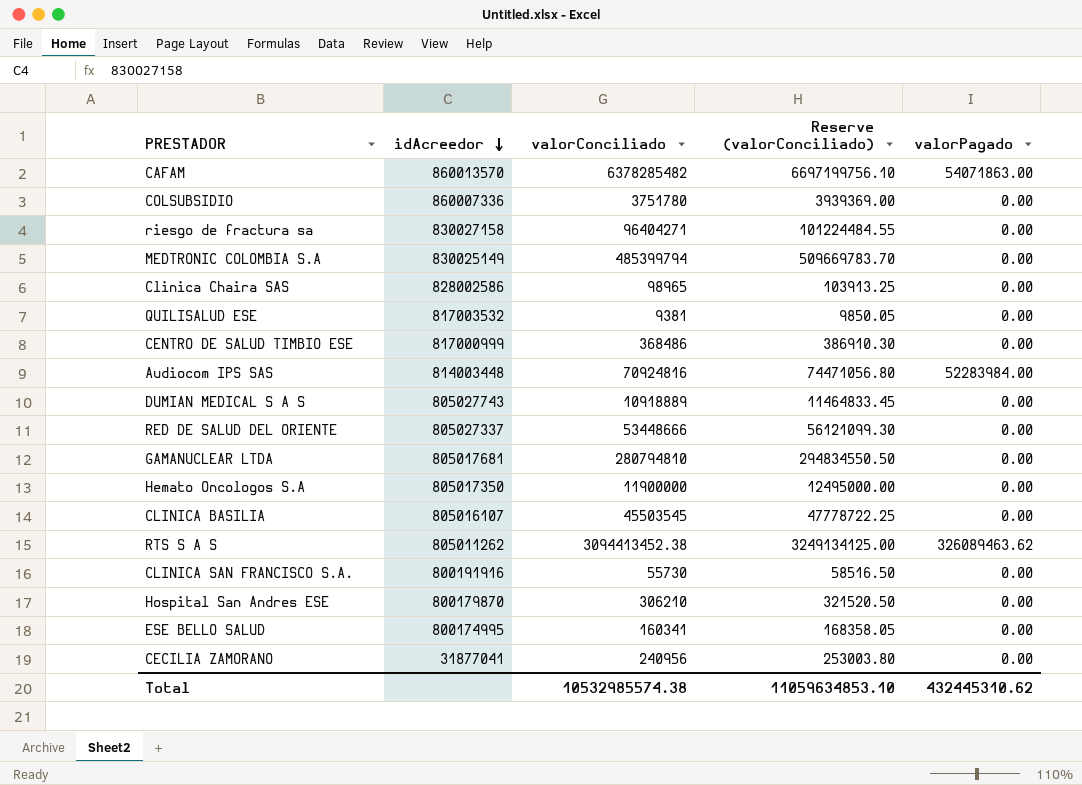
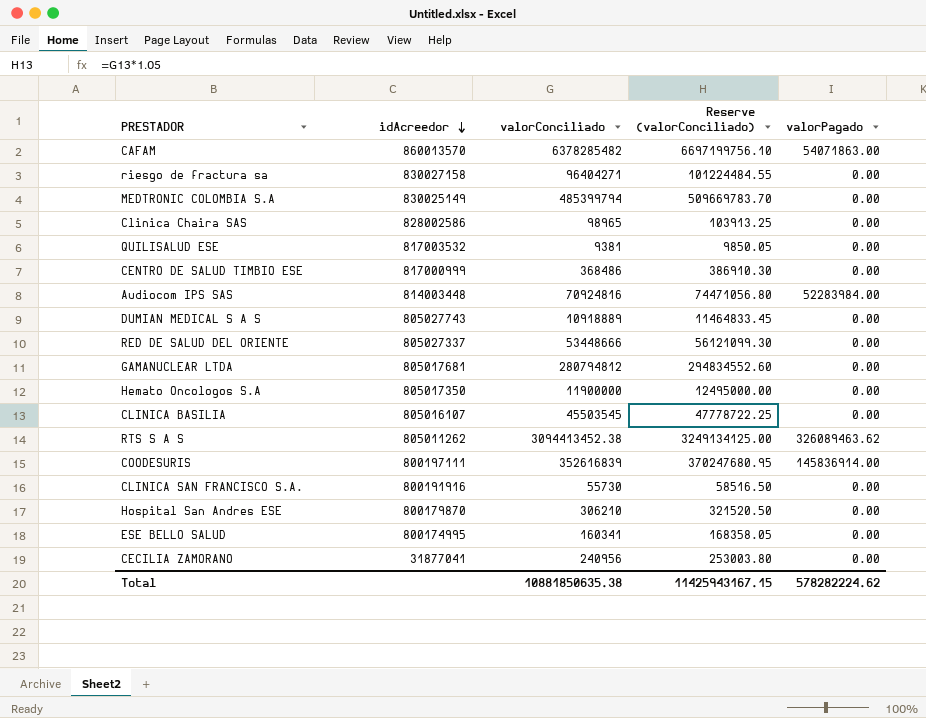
row COLSUBSIDIO: 860007336 | 3751780 | 3939369.00 | 0.00 -> none
GAMANUCLEAR LTDA | valorConciliado: 280794810 -> 280794812
GAMANUCLEAR LTDA | Reserve (valorConciliado): 294834550.50 -> 294834552.60
row COODESURIS: none -> 800197111 | 352616839 | 370247680.95 | 145836914.00
Total | valorConciliado: 10532985574.38 -> 10881850635.38
Total | Reserve (valorConciliado): 11059634853.10 -> 11425943167.15
Total | valorPagado: 432445310.62 -> 578282224.62

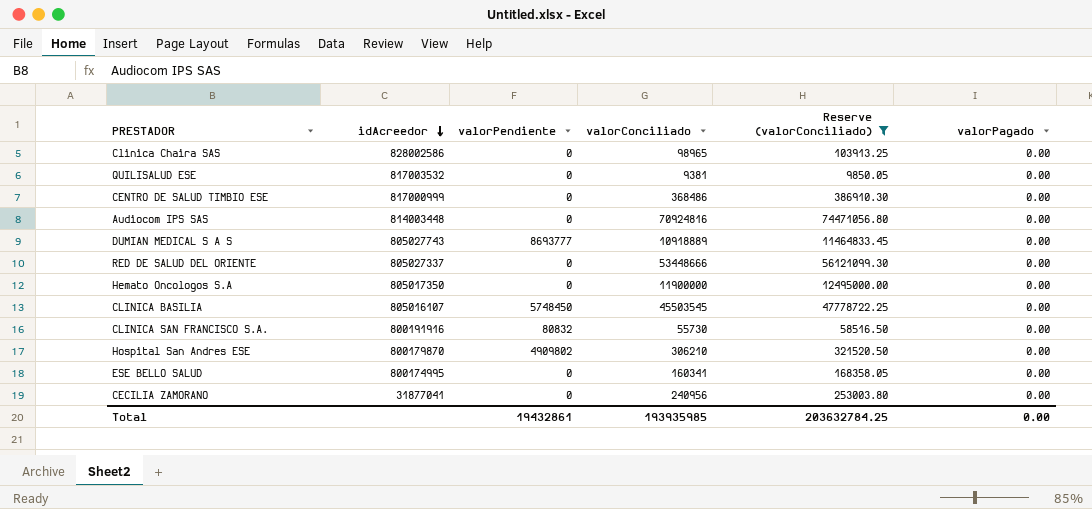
filter: none -> Reserve (valorConciliado) <= 74471056.80
column valorPendiente | position: none -> 3
Audiocom IPS SAS | valorPagado: 52283984.00 -> 0.00
Total | valorConciliado: 10881850635.38 -> 193935985
Total | Reserve (valorConciliado): 11425943167.15 -> 203632784.25
Total | valorPagado: 578282224.62 -> 0.00

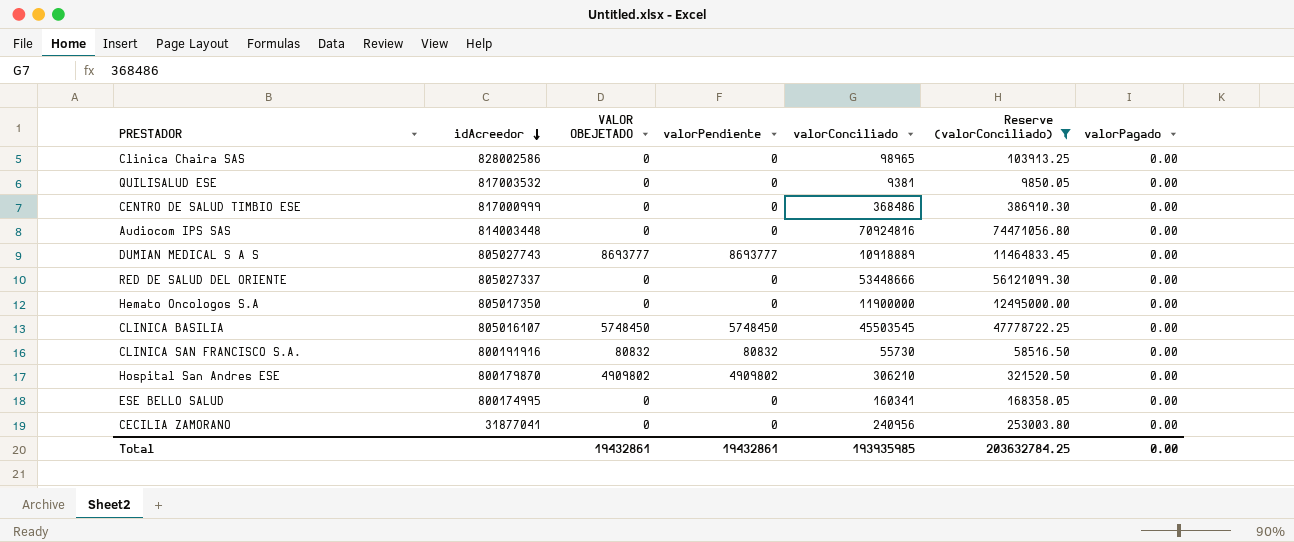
column VALOR OBEJETADO | position: none -> 3

